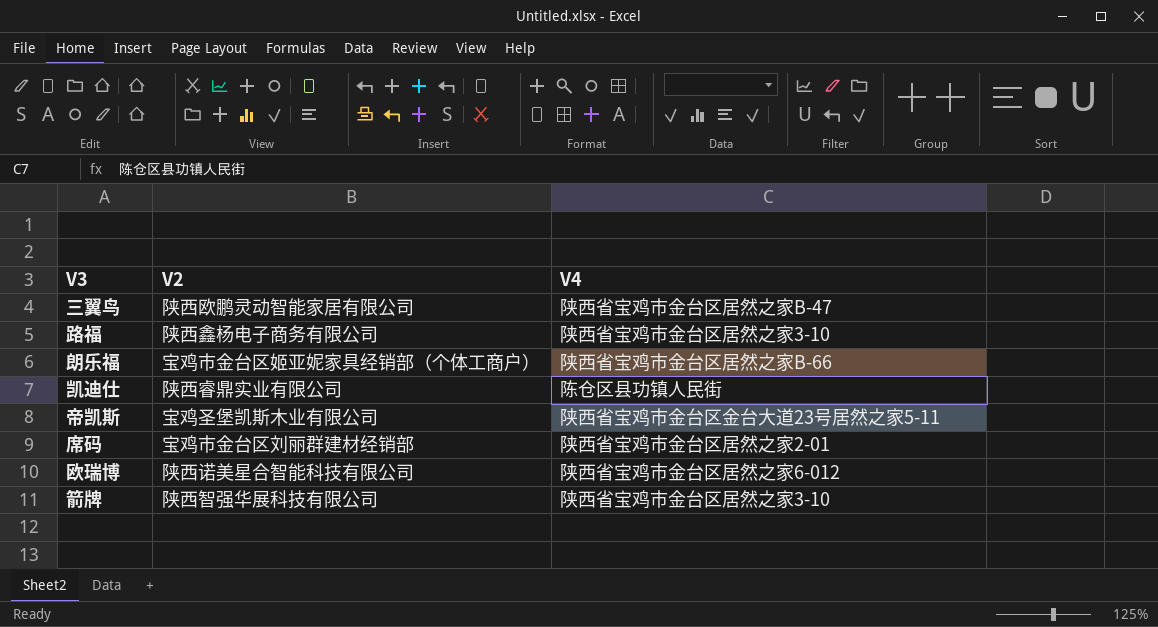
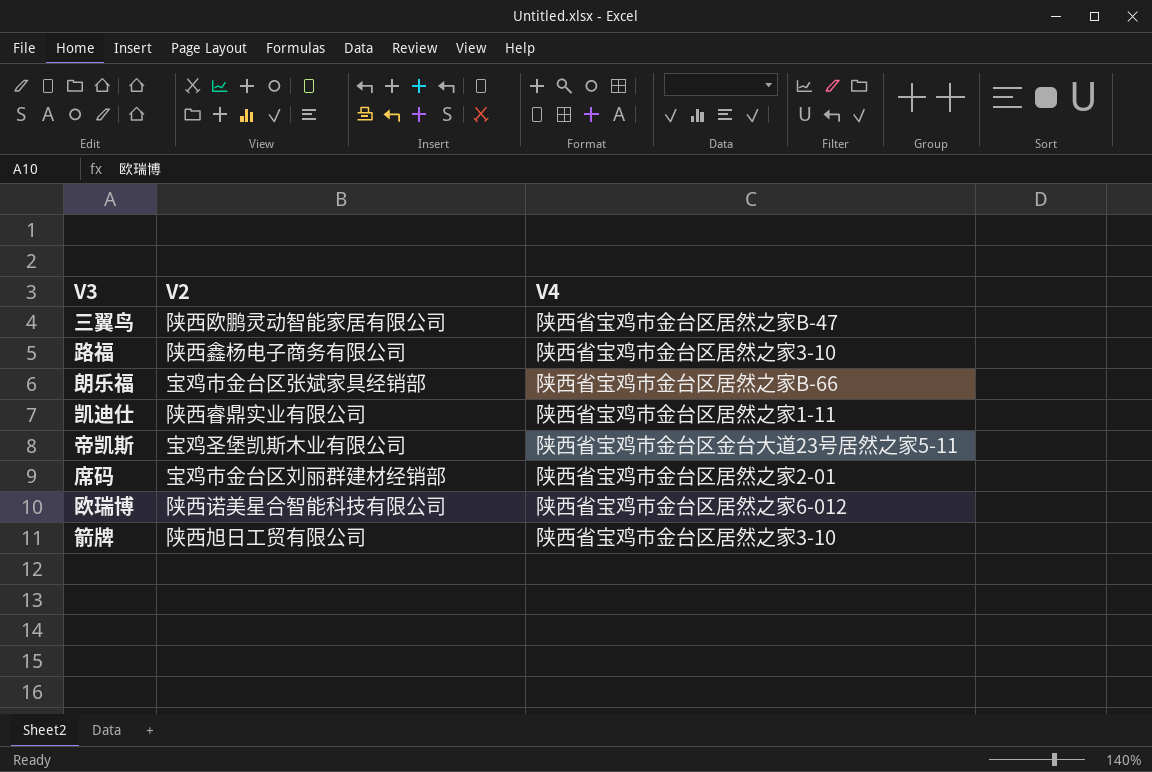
朗乐福 | V2: 宝鸡市金台区姬亚妮家具经销部（个体工商户） -> 宝鸡市金台区张斌家具经销部
凯迪仕 | V4: 陈仓区县功镇人民街 -> 陕西省宝鸡市金台区居然之家1-11
箭牌 | V2: 陕西智强华展科技有限公司 -> 陕西旭日工贸有限公司

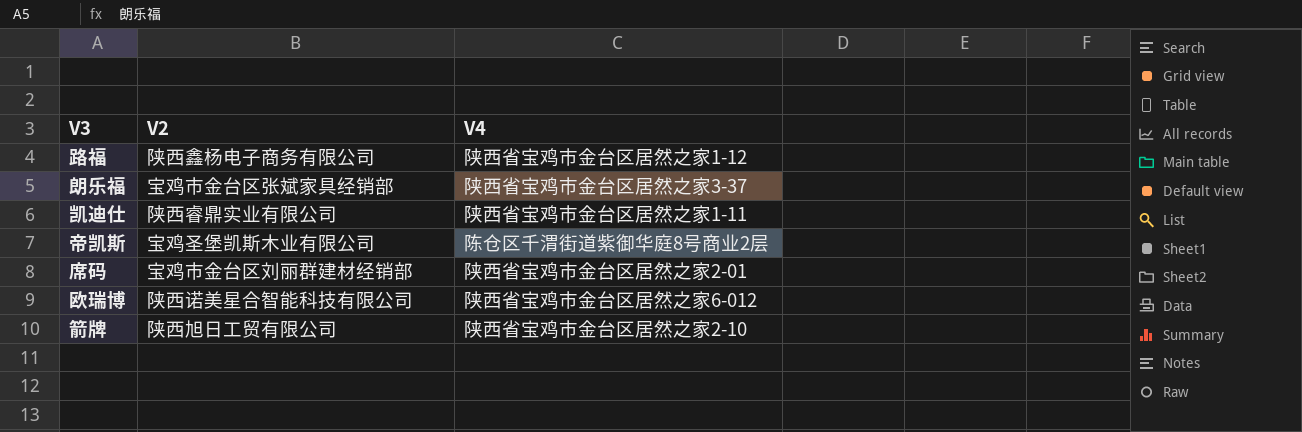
row 三翼鸟: 陕西欧鹏灵动智能家居有限公司 | 陕西省宝鸡市金台区居然之家B-47 -> none
路福 | V4: 陕西省宝鸡市金台区居然之家3-10 -> 陕西省宝鸡市金台区居然之家1-12
朗乐福 | V4: 陕西省宝鸡市金台区居然之家B-66 -> 陕西省宝鸡市金台区居然之家3-37
帝凯斯 | V4: 陕西省宝鸡市金台区金台大道23号居然之家5-11 -> 陈仓区千渭街道紫御华庭8号商业2层
箭牌 | V4: 陕西省宝鸡市金台区居然之家3-10 -> 陕西省宝鸡市金台区居然之家2-10

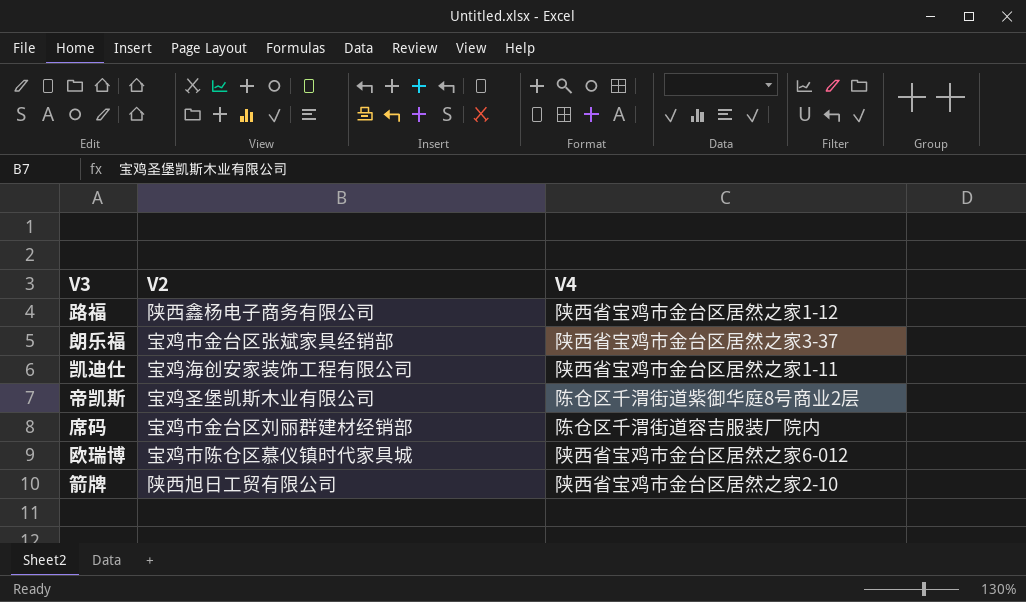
凯迪仕 | V2: 陕西睿鼎实业有限公司 -> 宝鸡海创安家装饰工程有限公司
席码 | V4: 陕西省宝鸡市金台区居然之家2-01 -> 陈仓区千渭街道容吉服装厂院内
欧瑞博 | V2: 陕西诺美星合智能科技有限公司 -> 宝鸡市陈仓区慕仪镇时代家具城

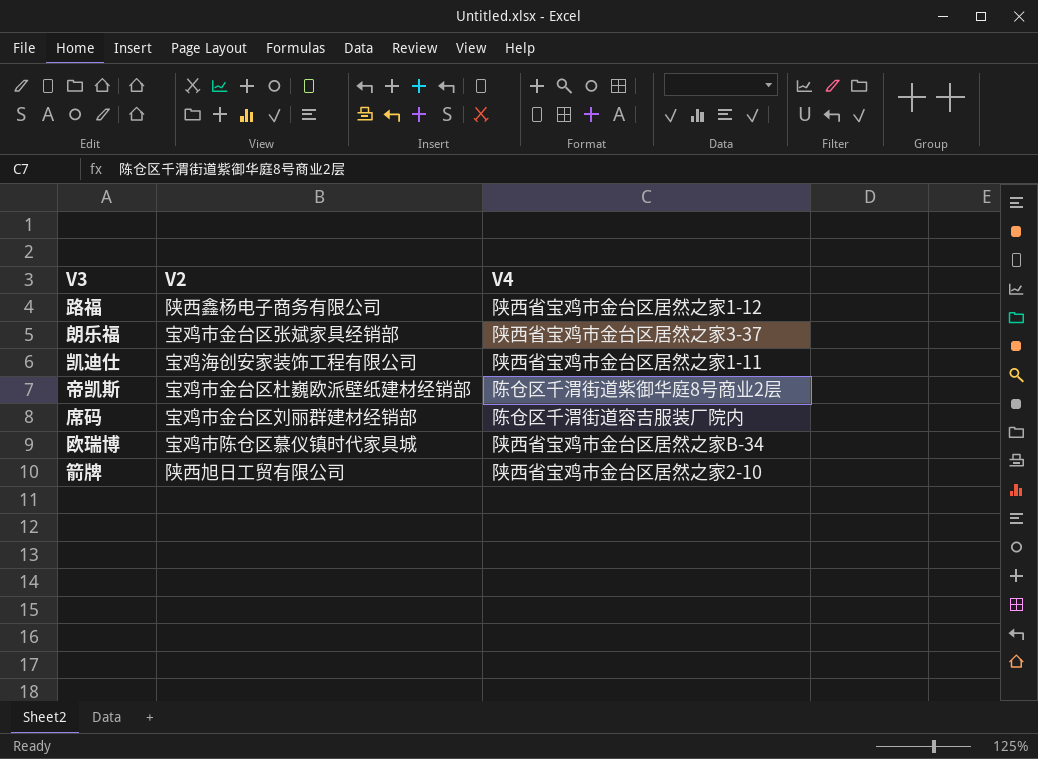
帝凯斯 | V2: 宝鸡圣堡凯斯木业有限公司 -> 宝鸡市金台区杜巍欧派壁纸建材经销部
欧瑞博 | V4: 陕西省宝鸡市金台区居然之家6-012 -> 陕西省宝鸡市金台区居然之家B-34

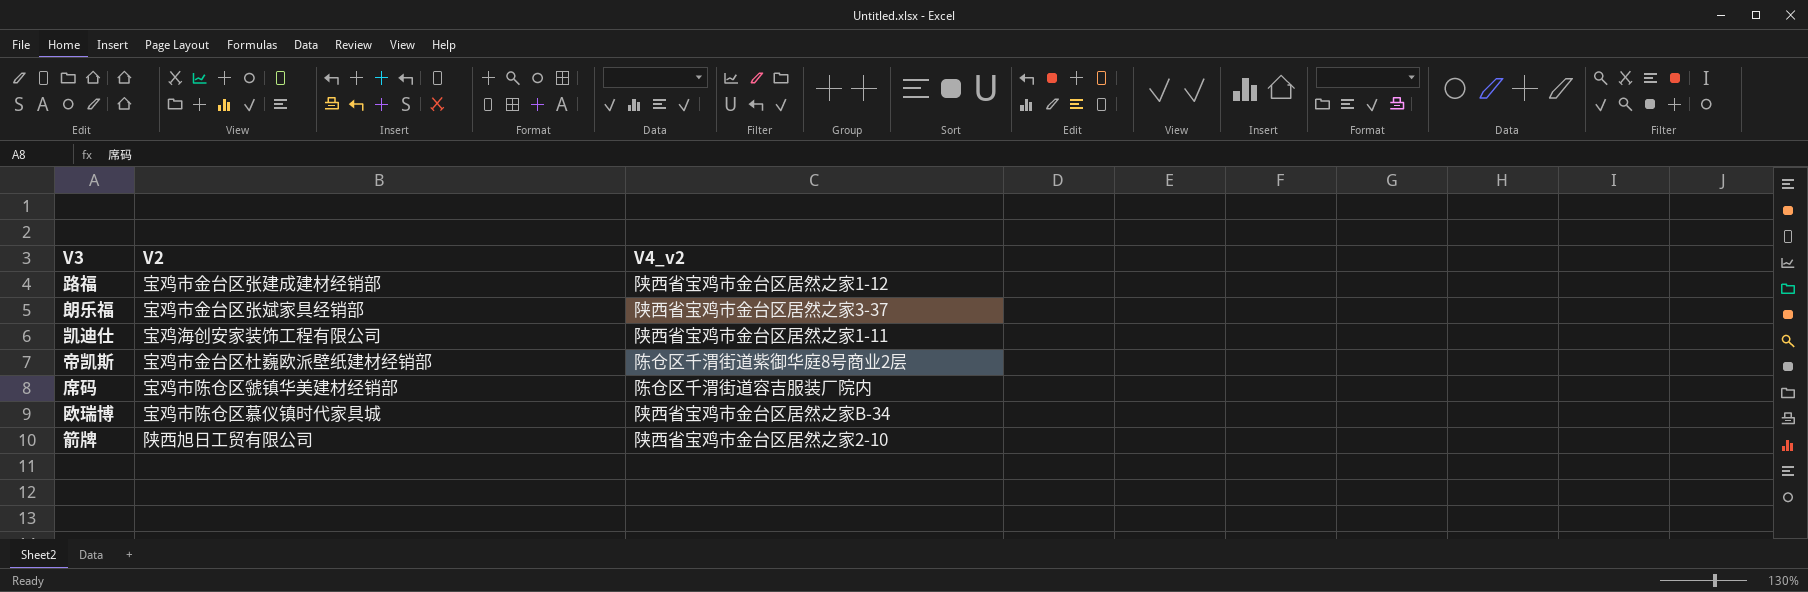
column name: V4 -> V4_v2
路福 | V2: 陕西鑫杨电子商务有限公司 -> 宝鸡市金台区张建成建材经销部
席码 | V2: 宝鸡市金台区刘丽群建材经销部 -> 宝鸡市陈仓区虢镇华美建材经销部

